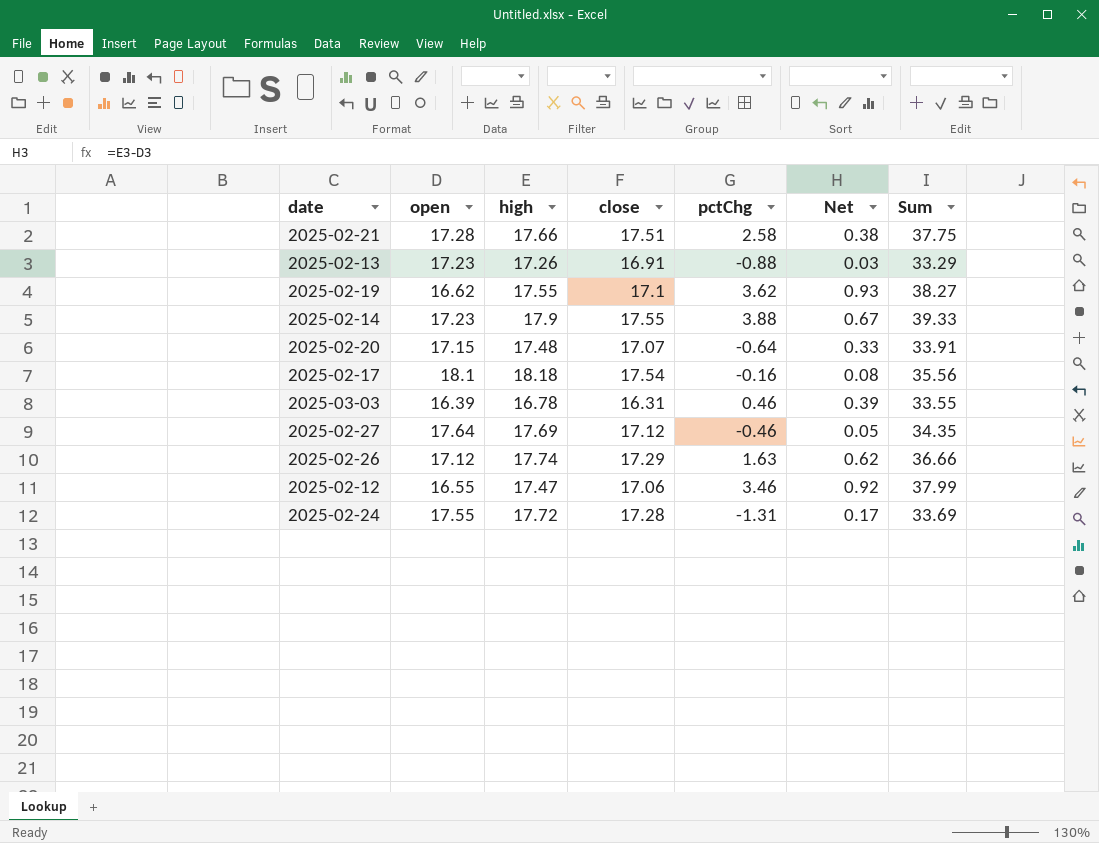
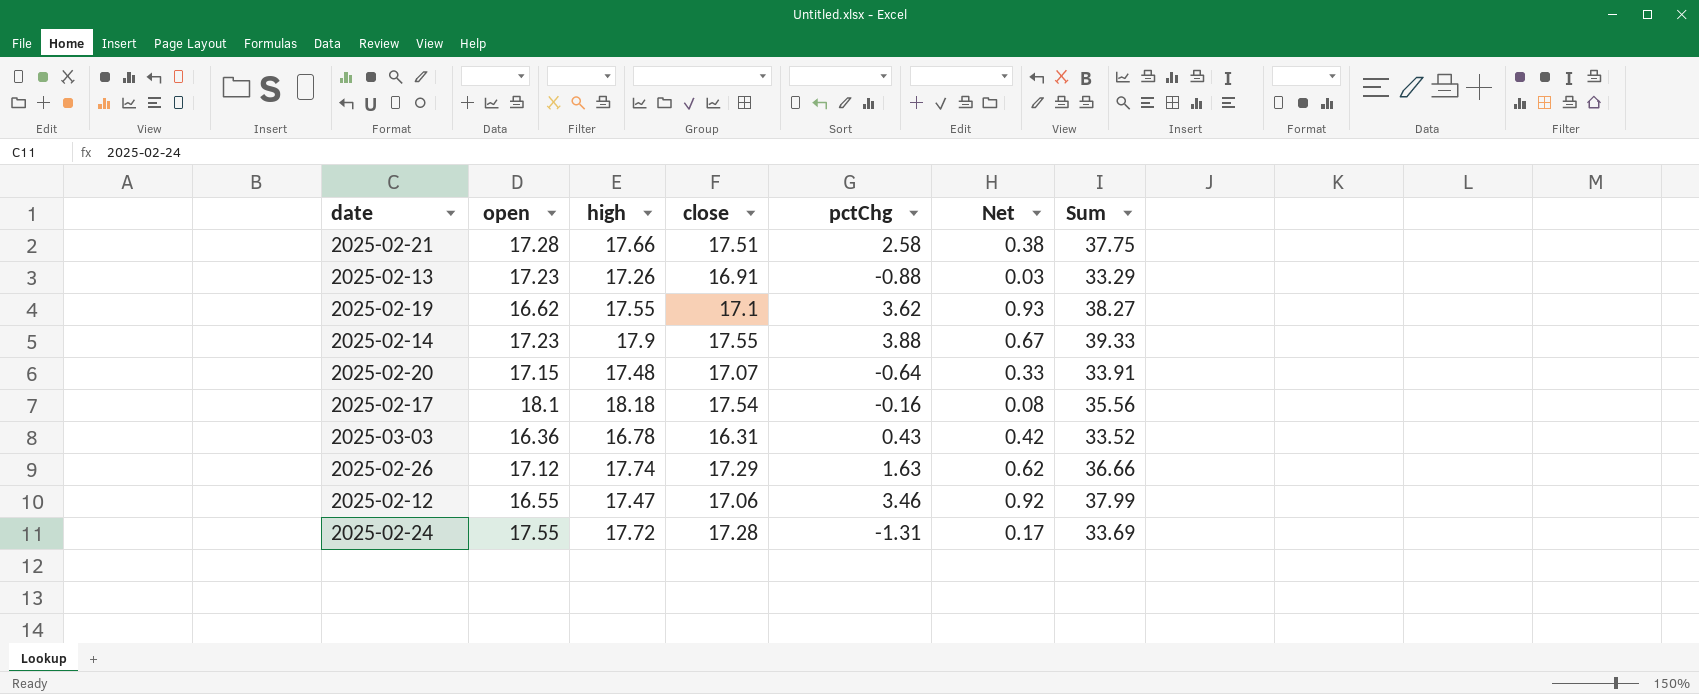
row 2025-02-27: 17.64 | 17.69 | 17.12 | -0.46 | 0.05 | 34.35 -> none
2025-03-03 | open: 16.39 -> 16.36
2025-03-03 | pctChg: 0.46 -> 0.43
2025-03-03 | Net: 0.39 -> 0.42
2025-03-03 | Sum: 33.55 -> 33.52

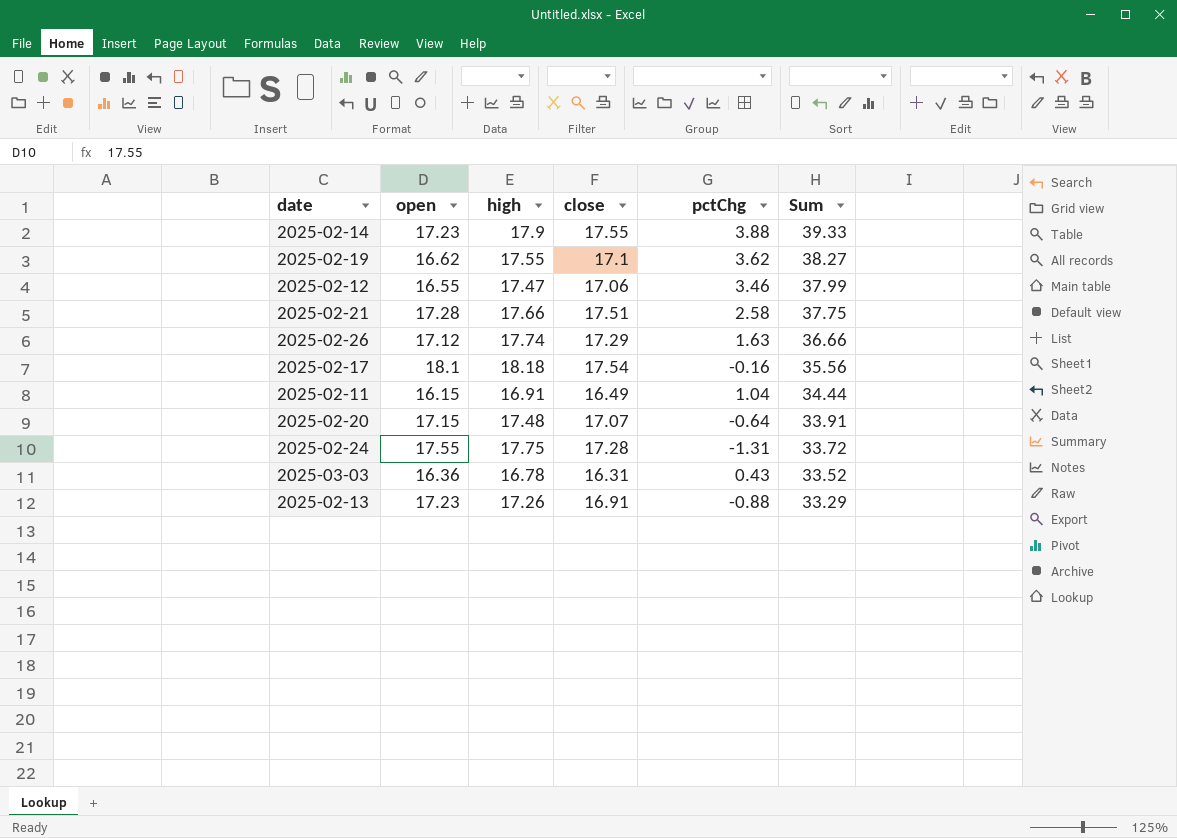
row order: none -> Sum descending
column Net | formula: [high] - [open] -> none
row 2025-02-11: none -> 16.15 | 16.91 | 16.49 | 1.04 | 34.44
2025-02-24 | high: 17.72 -> 17.75
2025-02-24 | Sum: 33.69 -> 33.72

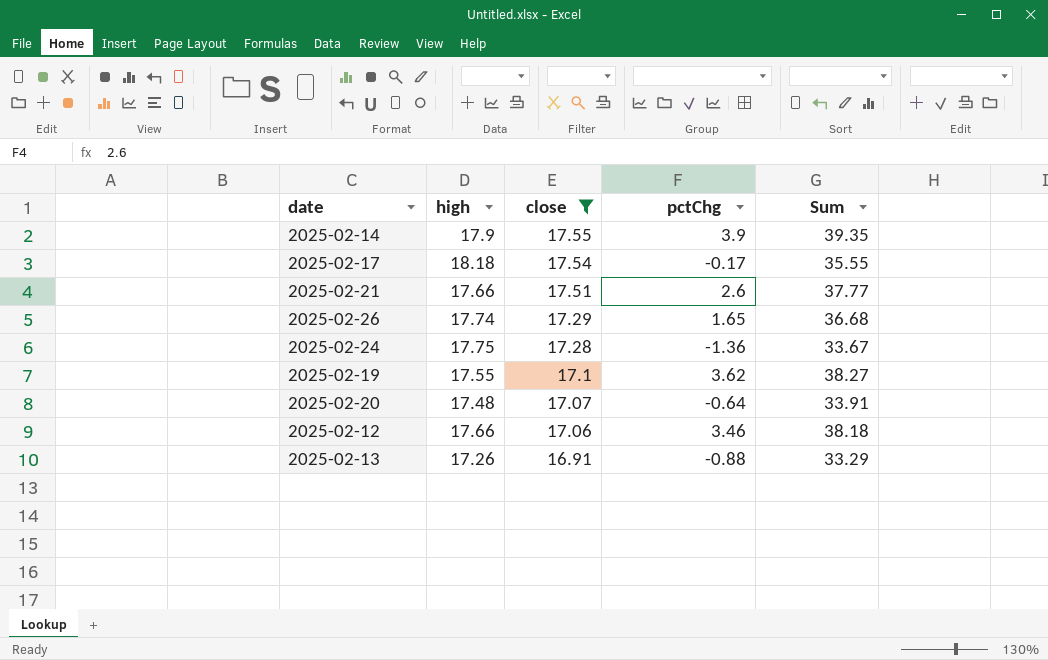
filter: none -> close >= 16.91
row order: Sum descending -> close descending
column open | position: 2 -> none
2025-02-14 | pctChg: 3.88 -> 3.9
2025-02-14 | Sum: 39.33 -> 39.35
2025-02-17 | pctChg: -0.16 -> -0.17
2025-02-17 | Sum: 35.56 -> 35.55
2025-02-21 | pctChg: 2.58 -> 2.6
2025-02-21 | Sum: 37.75 -> 37.77
2025-02-26 | pctChg: 1.63 -> 1.65
2025-02-26 | Sum: 36.66 -> 36.68
2025-02-24 | pctChg: -1.31 -> -1.36
2025-02-24 | Sum: 33.72 -> 33.67
2025-02-12 | high: 17.47 -> 17.66
2025-02-12 | Sum: 37.99 -> 38.18

